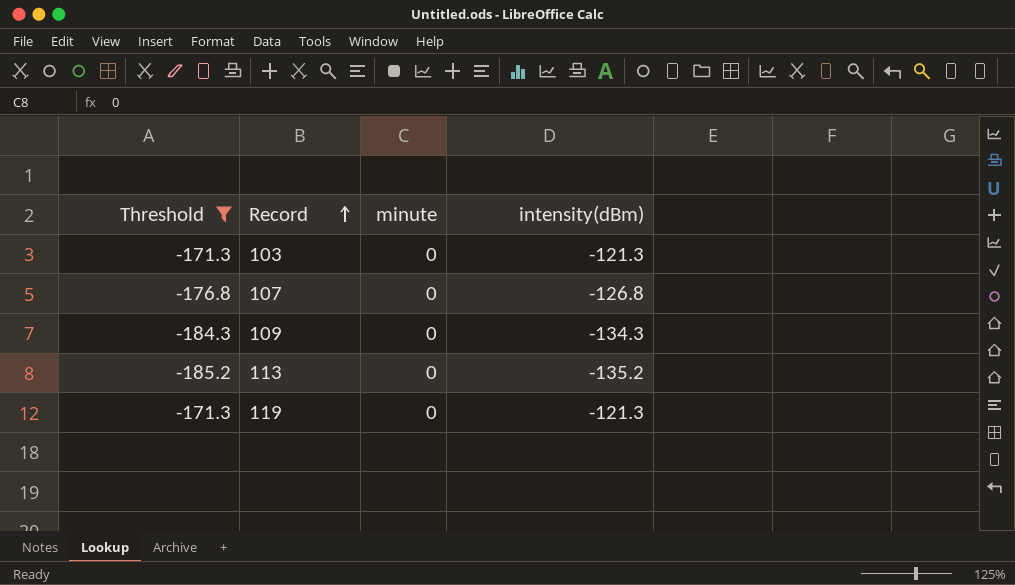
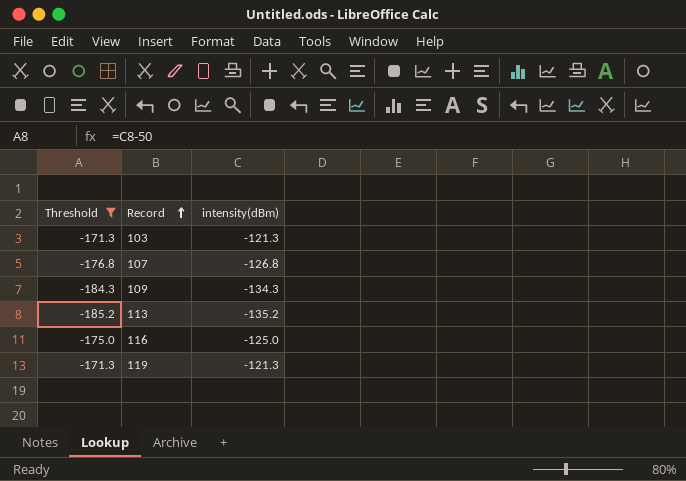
column minute | position: 3 -> none
row 116: none -> -175.0 | -125.0

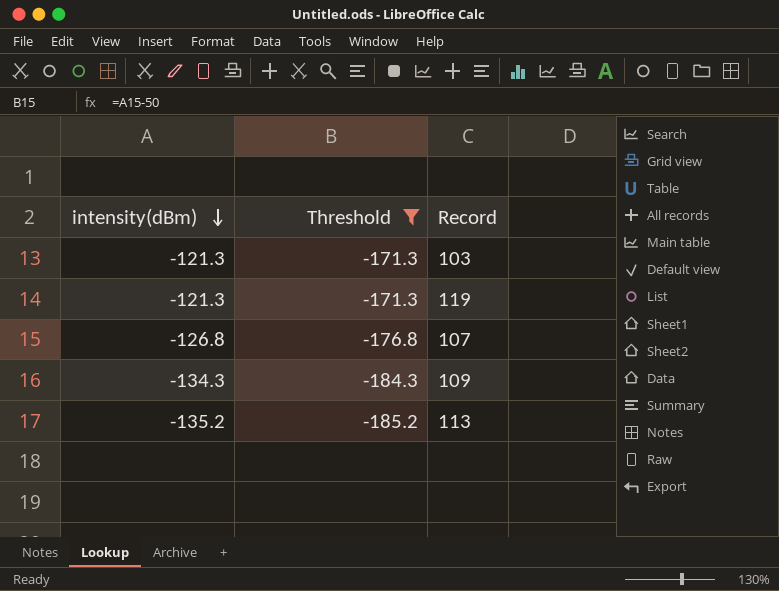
row order: Record ascending -> intensity(dBm) descending
column intensity(dBm) | position: 3 -> 1
row 116: -175.0 | -125.0 -> none

